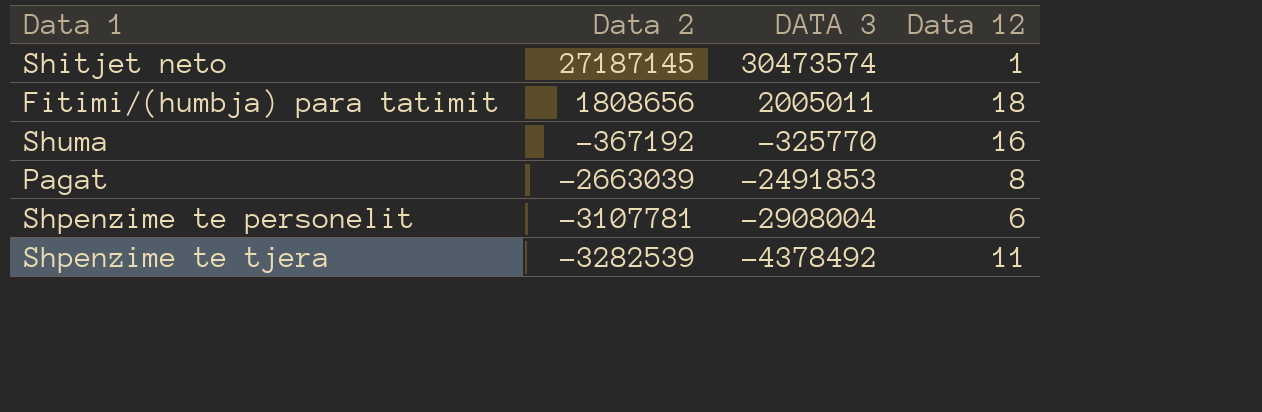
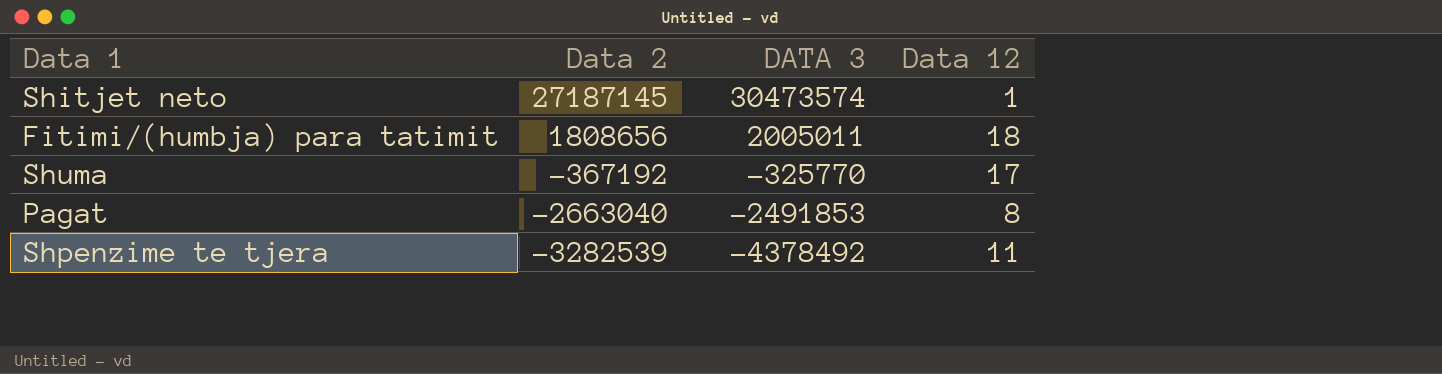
row Shpenzime te personelit: -3107781 | -2908004 | 6 -> none
Shuma | Data 12: 16 -> 17
Pagat | Data 2: -2663039 -> -2663040

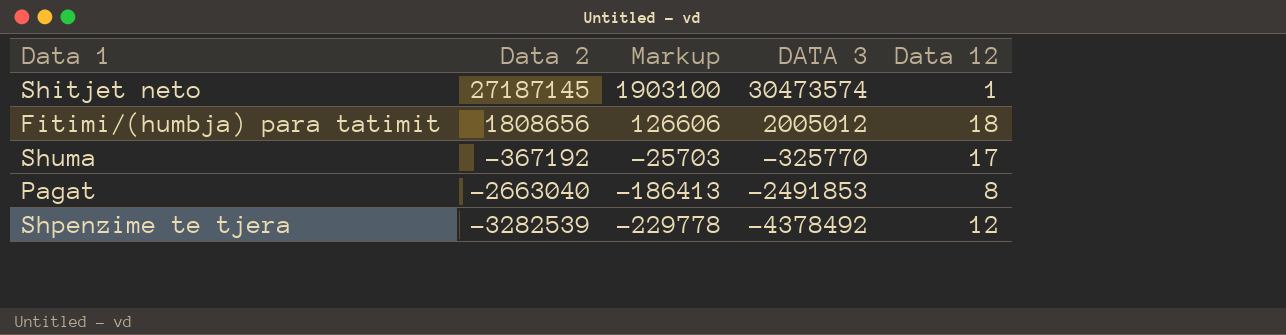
column Markup | formula: none -> [Data 2] * 0.07
Fitimi/(humbja) para tatimit | DATA 3: 2005011 -> 2005012
Shpenzime te tjera | Data 12: 11 -> 12

